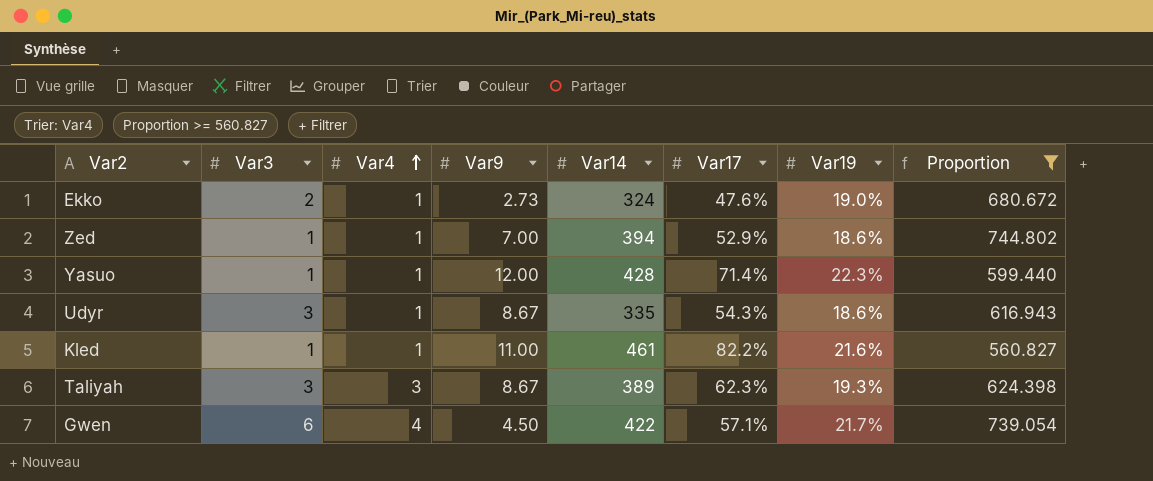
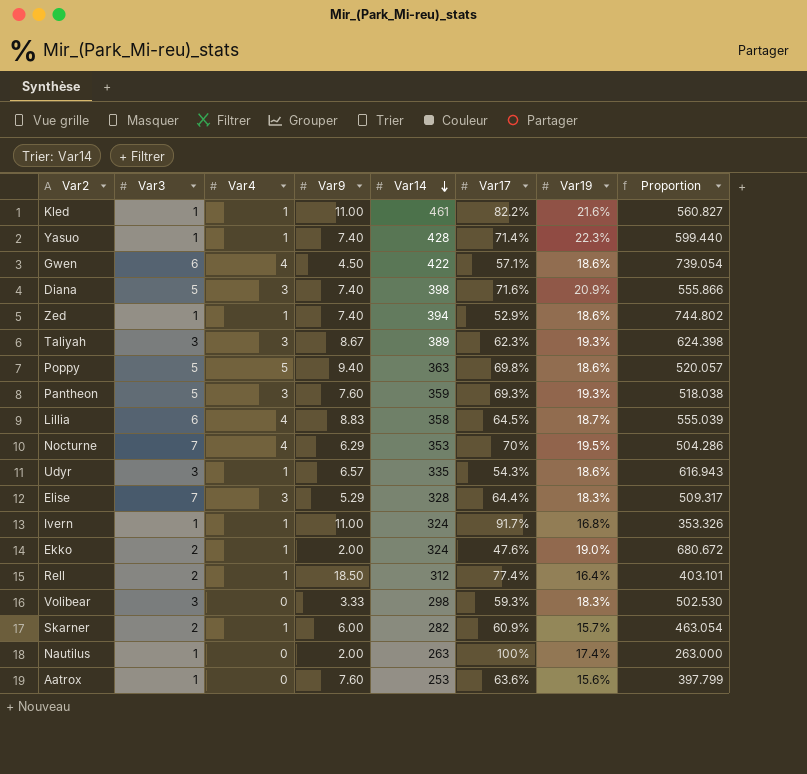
filter: Proportion >= 560.827 -> none
row order: Var4 ascending -> Var14 descending
Yasuo | Var9: 12.00 -> 7.40
Gwen | Var19: 21.7% -> 18.6%
Zed | Var9: 7.00 -> 7.40
Udyr | Var9: 8.67 -> 6.57
Ekko | Var9: 2.73 -> 2.00

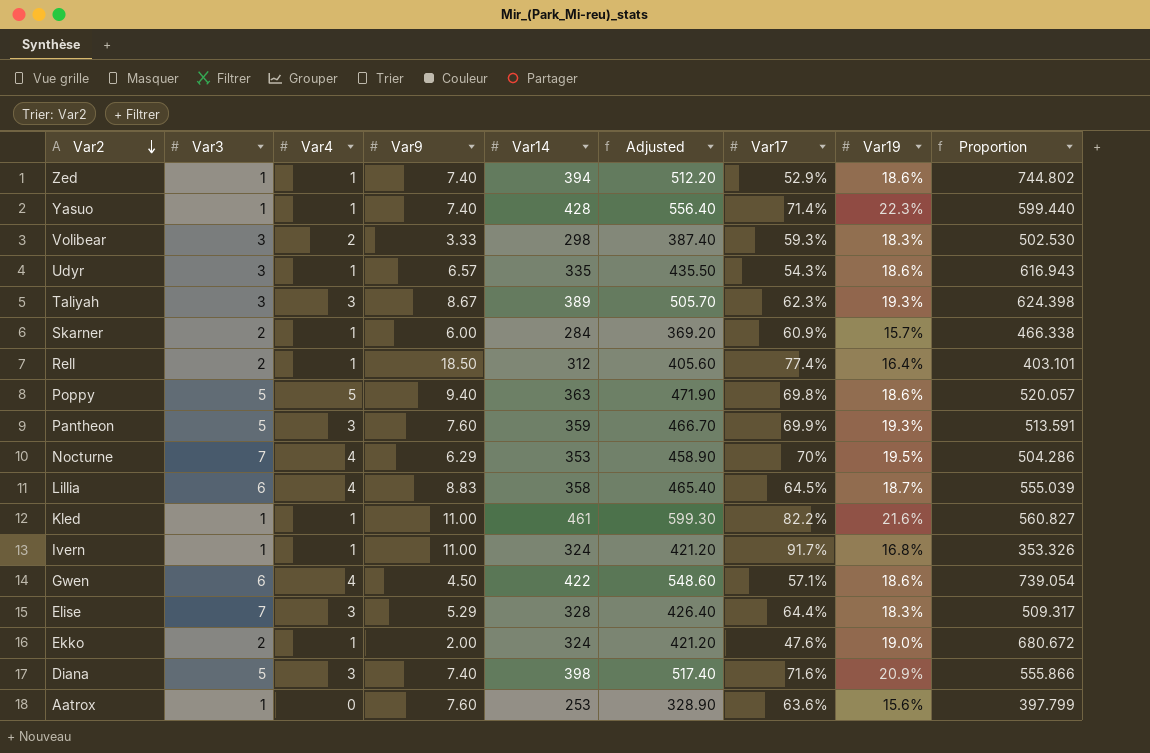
row order: Var14 descending -> Var2 descending
column Adjusted | formula: none -> [Var14] * 1.3
row Nautilus: 1 | 0 | 2.00 | 263 | 100% | 17.4% | 263.000 -> none
Volibear | Var4: 0 -> 2
Skarner | Var14: 282 -> 284
Skarner | Proportion: 463.054 -> 466.338
Pantheon | Var17: 69.3% -> 69.9%
Pantheon | Proportion: 518.038 -> 513.591

